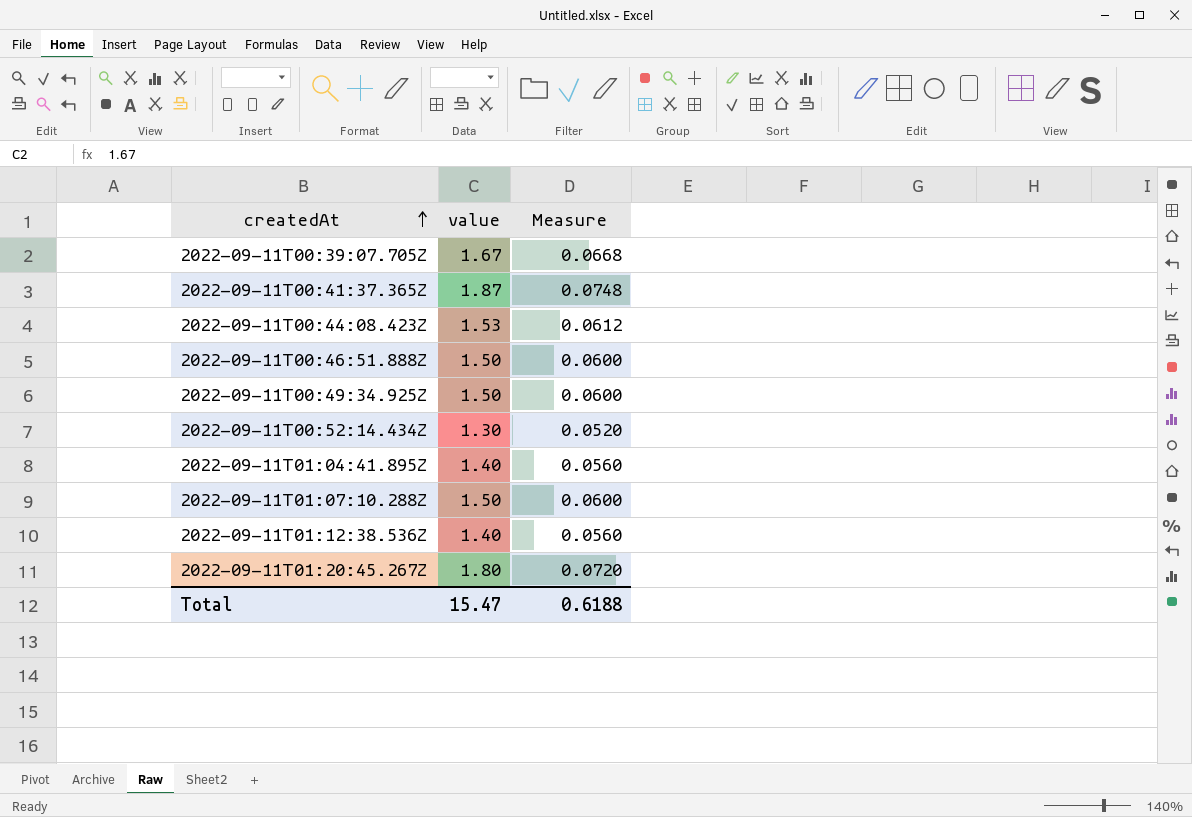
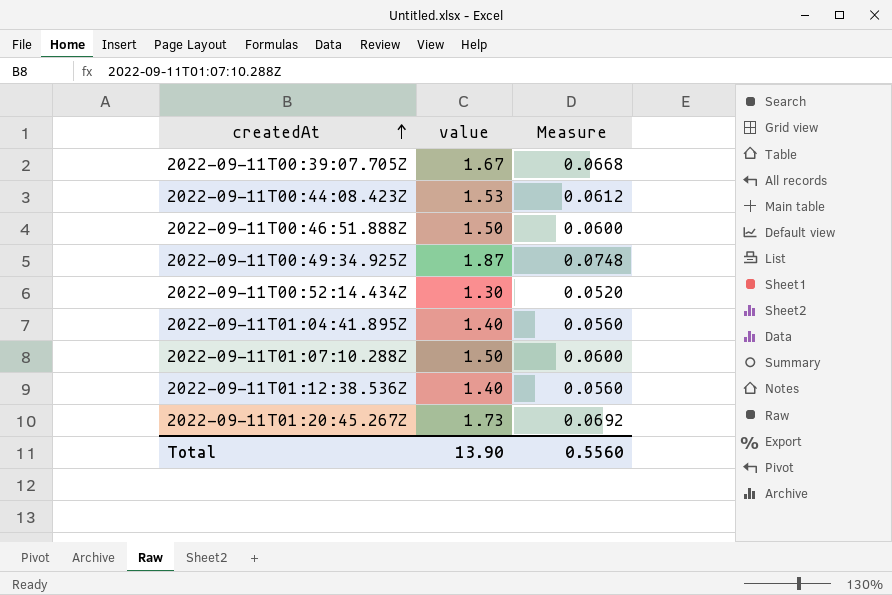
row 2022-09-11T00:41:37.365Z: 1.87 | 0.0748 -> none
2022-09-11T00:49:34.925Z | value: 1.50 -> 1.87
2022-09-11T00:49:34.925Z | Measure: 0.0600 -> 0.0748
2022-09-11T01:20:45.267Z | value: 1.80 -> 1.73
2022-09-11T01:20:45.267Z | Measure: 0.0720 -> 0.0692
Total | value: 15.47 -> 13.90
Total | Measure: 0.6188 -> 0.5560

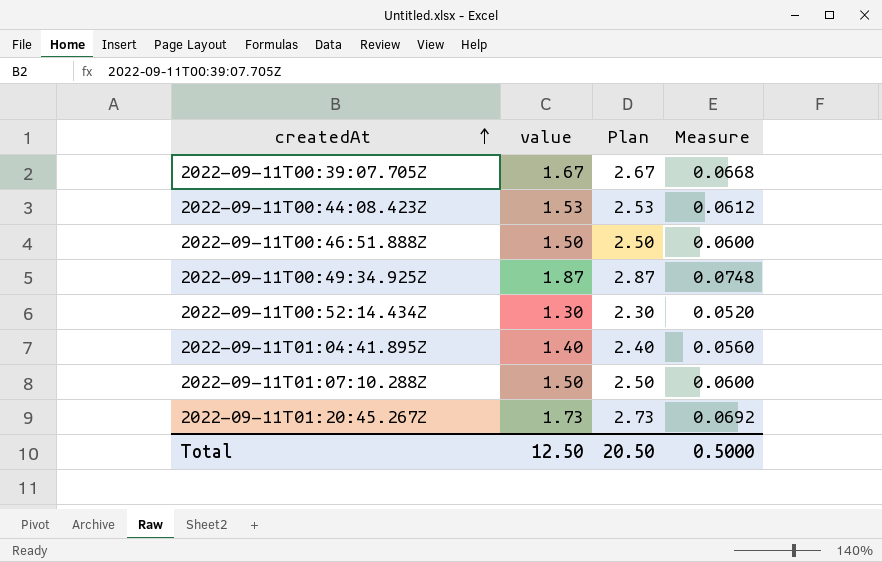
column Plan | formula: none -> [value] + 1
row 2022-09-11T01:12:38.536Z: 1.40 | 0.0560 -> none
Total | value: 13.90 -> 12.50
Total | Measure: 0.5560 -> 0.5000

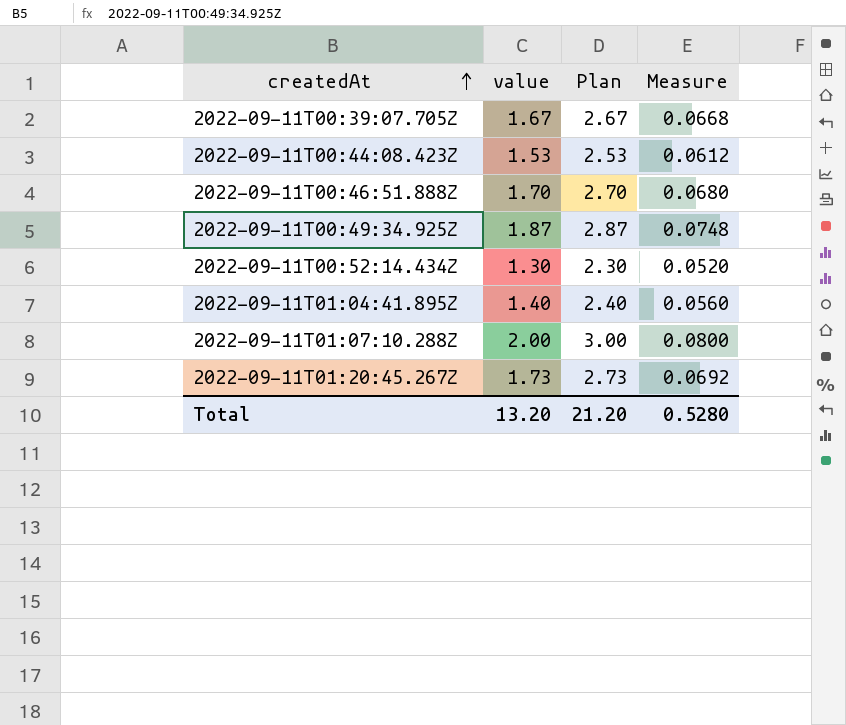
2022-09-11T00:46:51.888Z | value: 1.50 -> 1.70
2022-09-11T00:46:51.888Z | Plan: 2.50 -> 2.70
2022-09-11T00:46:51.888Z | Measure: 0.0600 -> 0.0680
2022-09-11T01:07:10.288Z | value: 1.50 -> 2.00
2022-09-11T01:07:10.288Z | Plan: 2.50 -> 3.00
2022-09-11T01:07:10.288Z | Measure: 0.0600 -> 0.0800
Total | value: 12.50 -> 13.20
Total | Plan: 20.50 -> 21.20
Total | Measure: 0.5000 -> 0.5280

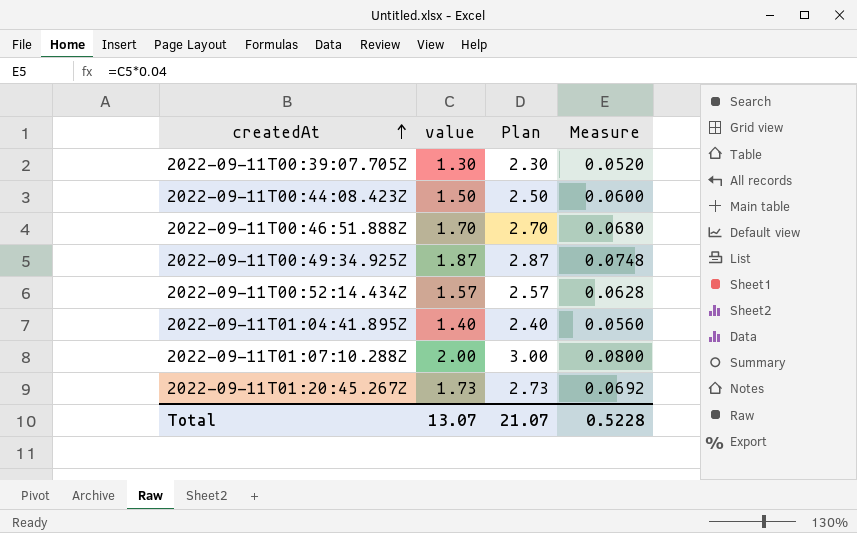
2022-09-11T00:39:07.705Z | value: 1.67 -> 1.30
2022-09-11T00:39:07.705Z | Plan: 2.67 -> 2.30
2022-09-11T00:39:07.705Z | Measure: 0.0668 -> 0.0520
2022-09-11T00:44:08.423Z | value: 1.53 -> 1.50
2022-09-11T00:44:08.423Z | Plan: 2.53 -> 2.50
2022-09-11T00:44:08.423Z | Measure: 0.0612 -> 0.0600
2022-09-11T00:52:14.434Z | value: 1.30 -> 1.57
2022-09-11T00:52:14.434Z | Plan: 2.30 -> 2.57
2022-09-11T00:52:14.434Z | Measure: 0.0520 -> 0.0628
Total | value: 13.20 -> 13.07
Total | Plan: 21.20 -> 21.07
Total | Measure: 0.5280 -> 0.5228

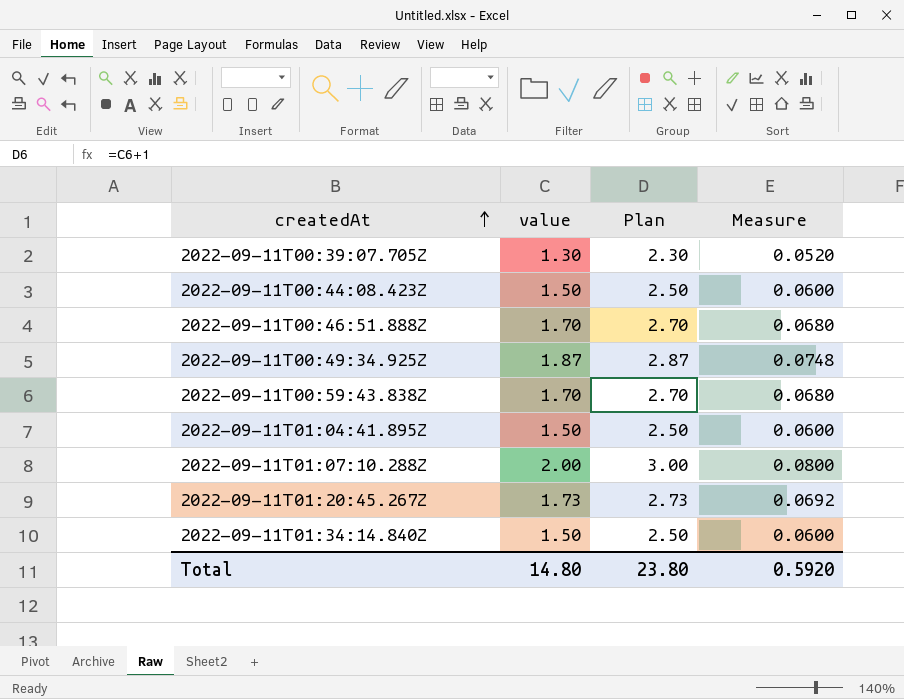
row 2022-09-11T00:52:14.434Z: 1.57 | 2.57 | 0.0628 -> none
row 2022-09-11T00:59:43.838Z: none -> 1.70 | 2.70 | 0.0680
2022-09-11T01:04:41.895Z | value: 1.40 -> 1.50
2022-09-11T01:04:41.895Z | Plan: 2.40 -> 2.50
2022-09-11T01:04:41.895Z | Measure: 0.0560 -> 0.0600
row 2022-09-11T01:34:14.840Z: none -> 1.50 | 2.50 | 0.0600
Total | value: 13.07 -> 14.80
Total | Plan: 21.07 -> 23.80
Total | Measure: 0.5228 -> 0.5920

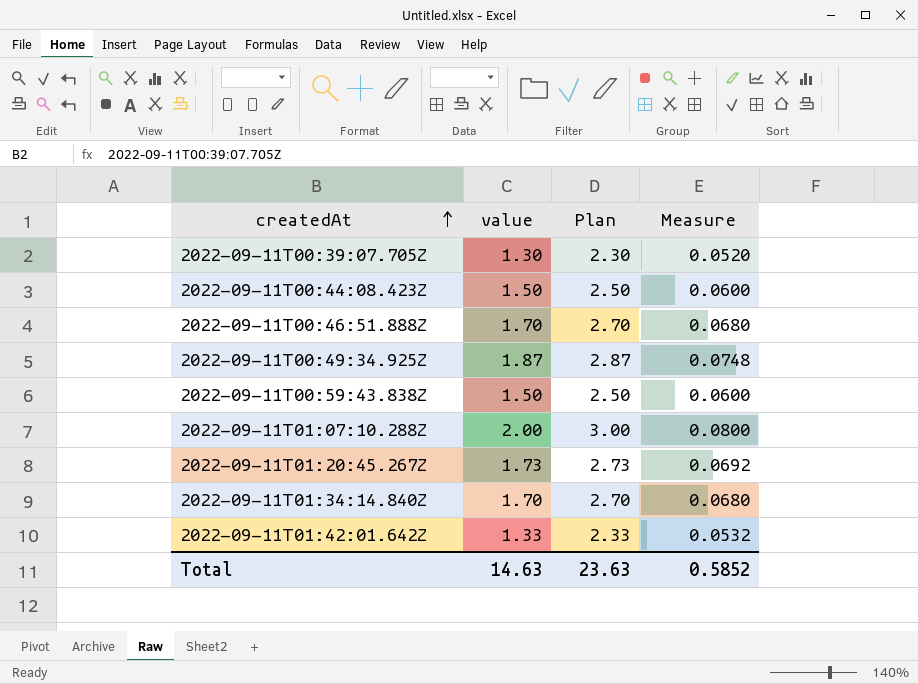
row 2022-09-11T01:04:41.895Z: 1.50 | 2.50 | 0.0600 -> none
2022-09-11T00:59:43.838Z | value: 1.70 -> 1.50
2022-09-11T00:59:43.838Z | Plan: 2.70 -> 2.50
2022-09-11T00:59:43.838Z | Measure: 0.0680 -> 0.0600
2022-09-11T01:34:14.840Z | value: 1.50 -> 1.70
2022-09-11T01:34:14.840Z | Plan: 2.50 -> 2.70
2022-09-11T01:34:14.840Z | Measure: 0.0600 -> 0.0680
row 2022-09-11T01:42:01.642Z: none -> 1.33 | 2.33 | 0.0532
Total | value: 14.80 -> 14.63
Total | Plan: 23.80 -> 23.63
Total | Measure: 0.5920 -> 0.5852

